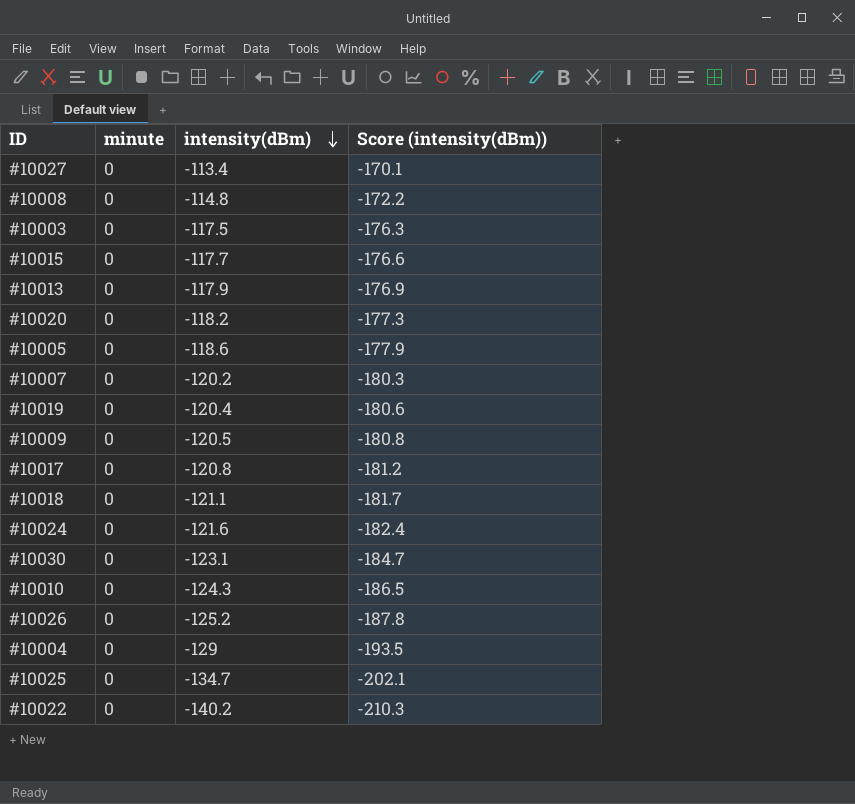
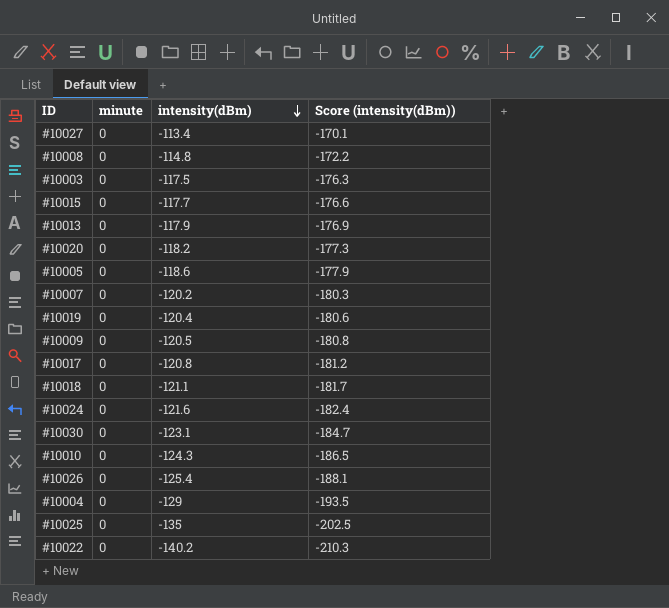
#10026 | intensity(dBm): -125.2 -> -125.4
#10026 | Score (intensity(dBm)): -187.8 -> -188.1
#10025 | intensity(dBm): -134.7 -> -135
#10025 | Score (intensity(dBm)): -202.1 -> -202.5

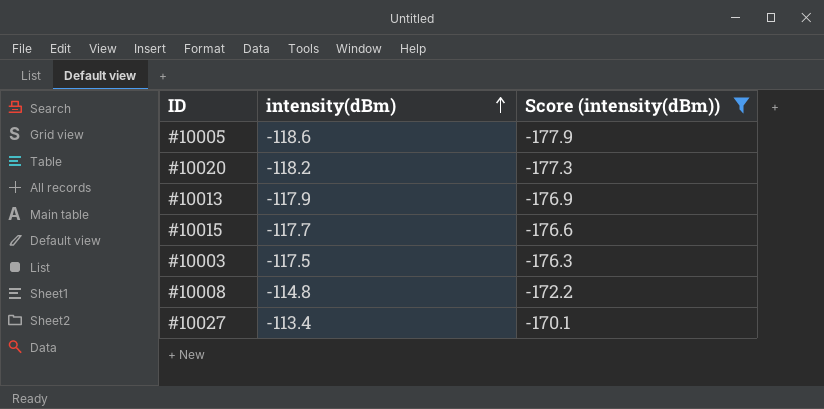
filter: none -> Score (intensity(dBm)) >= -177.9
row order: intensity(dBm) descending -> intensity(dBm) ascending
column minute | position: 2 -> none

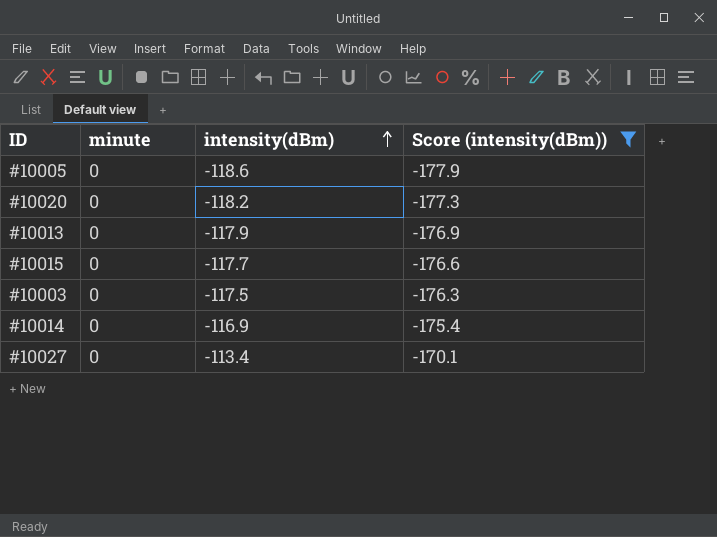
column minute | position: none -> 2
row #10008: -114.8 | -172.2 -> none
row #10014: none -> 0 | -116.9 | -175.4

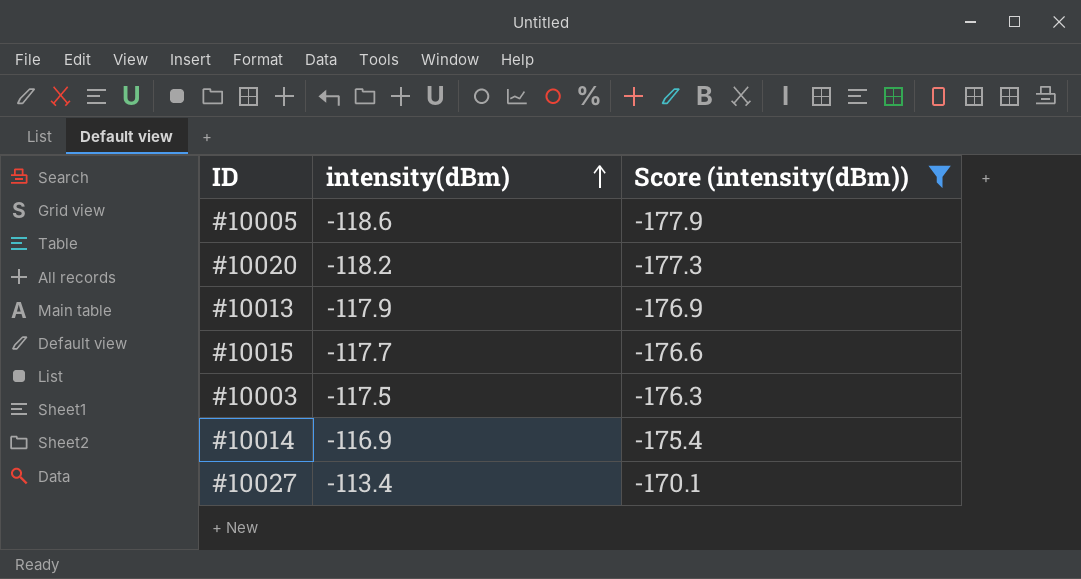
column minute | position: 2 -> none

